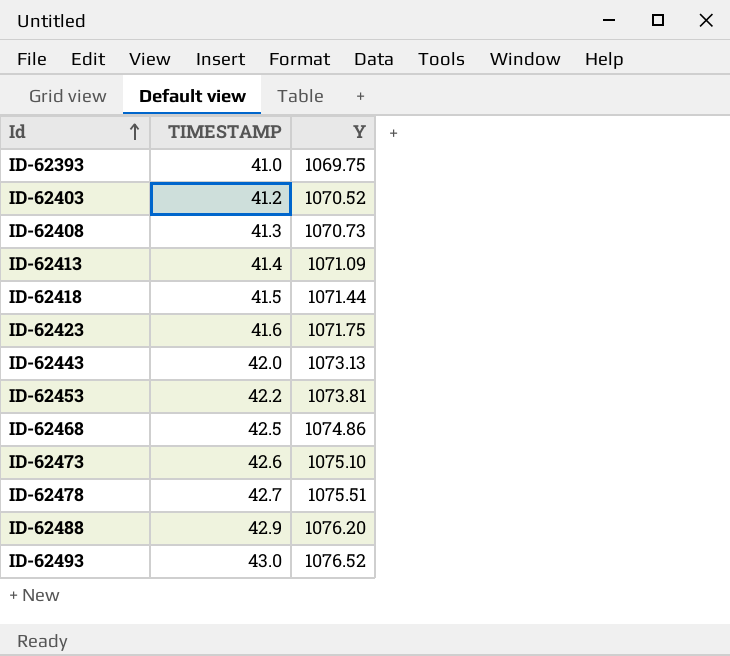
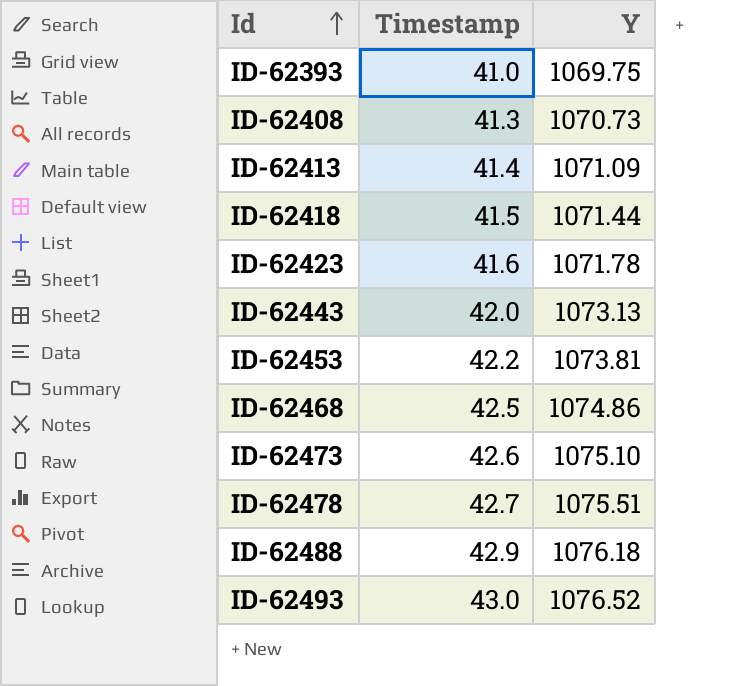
column name: TIMESTAMP -> Timestamp
row ID-62403: 41.2 | 1070.52 -> none
ID-62423 | Y: 1071.75 -> 1071.78
ID-62488 | Y: 1076.20 -> 1076.18

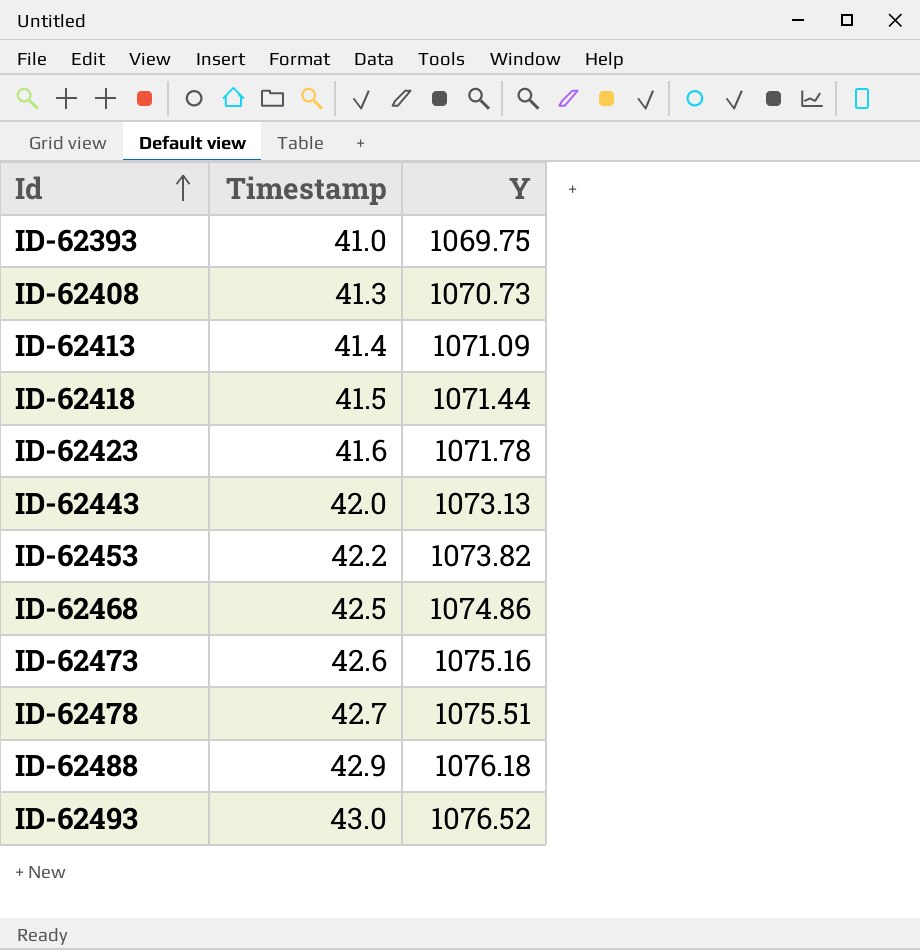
ID-62453 | Y: 1073.81 -> 1073.82
ID-62473 | Y: 1075.10 -> 1075.16

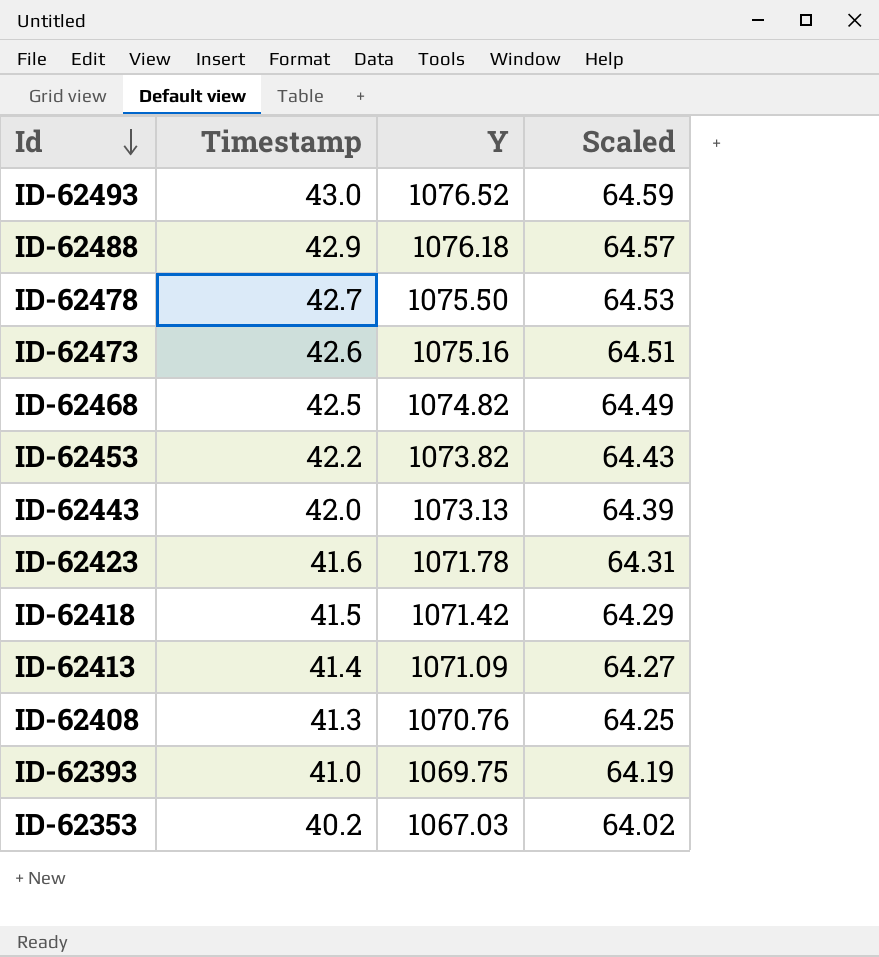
row order: Id ascending -> Id descending
column Scaled | formula: none -> [Y] * 0.06
ID-62478 | Y: 1075.51 -> 1075.50
ID-62468 | Y: 1074.86 -> 1074.82
ID-62418 | Y: 1071.44 -> 1071.42
ID-62408 | Y: 1070.73 -> 1070.76
row ID-62353: none -> 40.2 | 1067.03 | 64.02

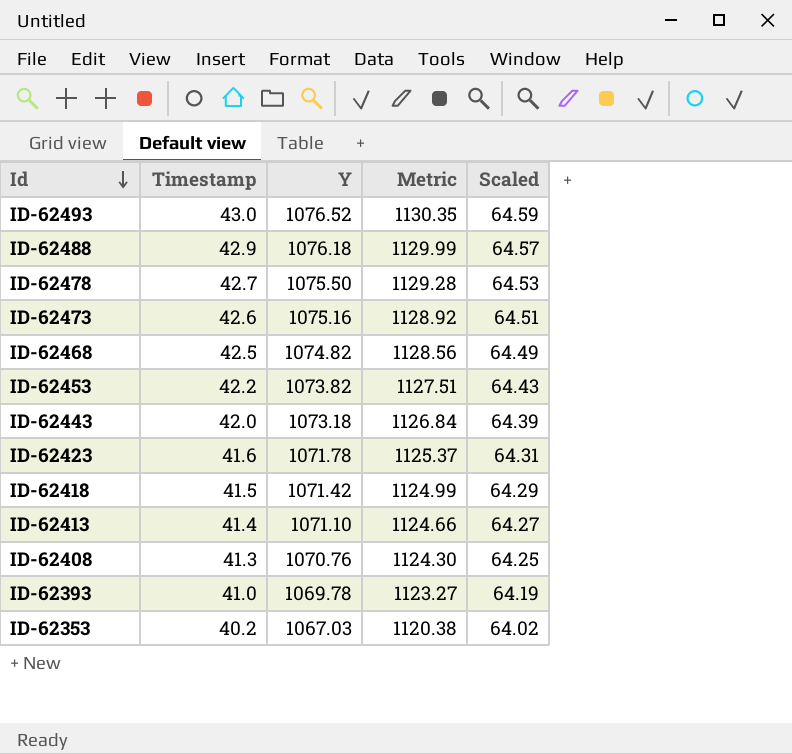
column Metric | formula: none -> [Y] * 1.05
ID-62443 | Y: 1073.13 -> 1073.18
ID-62413 | Y: 1071.09 -> 1071.10
ID-62393 | Y: 1069.75 -> 1069.78

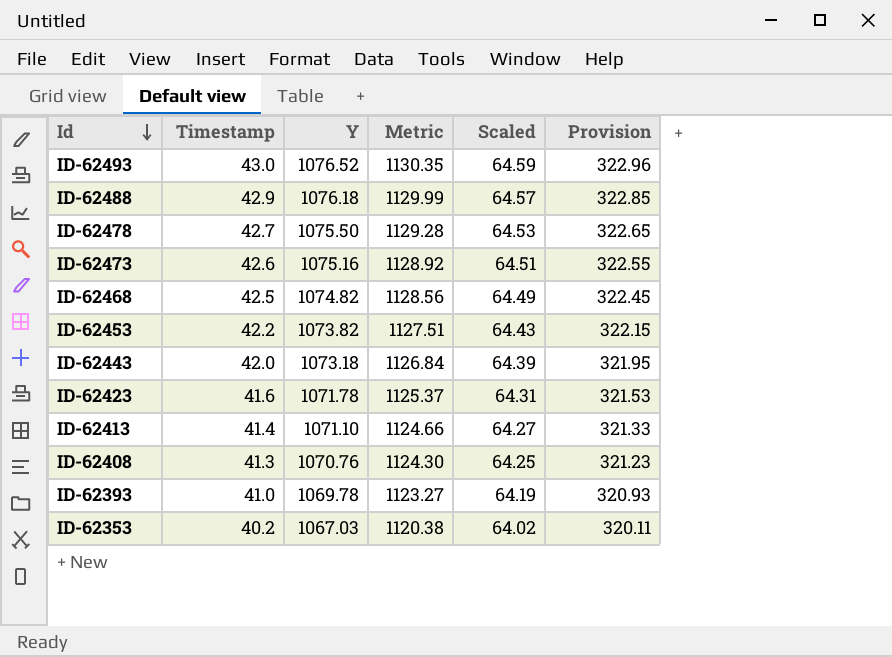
column Provision | formula: none -> [Y] * 0.3
row ID-62418: 41.5 | 1071.42 | 1124.99 | 64.29 -> none

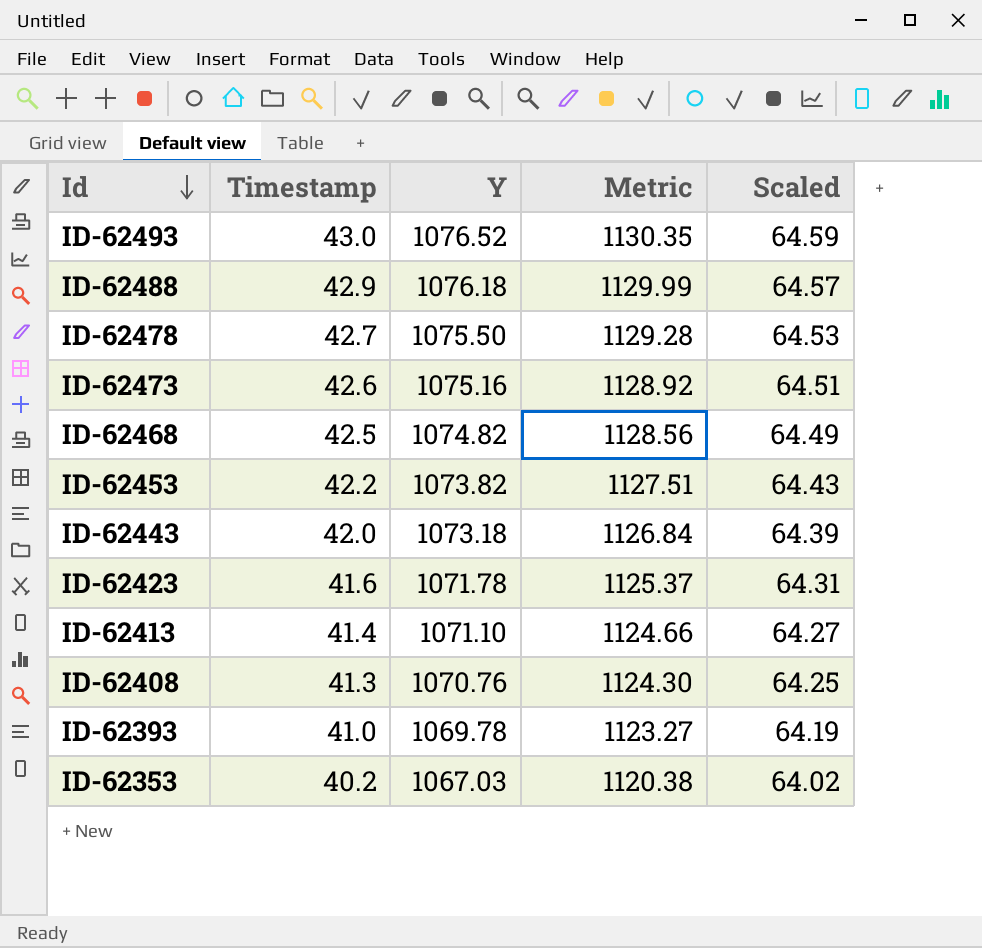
column Provision | formula: [Y] * 0.3 -> none

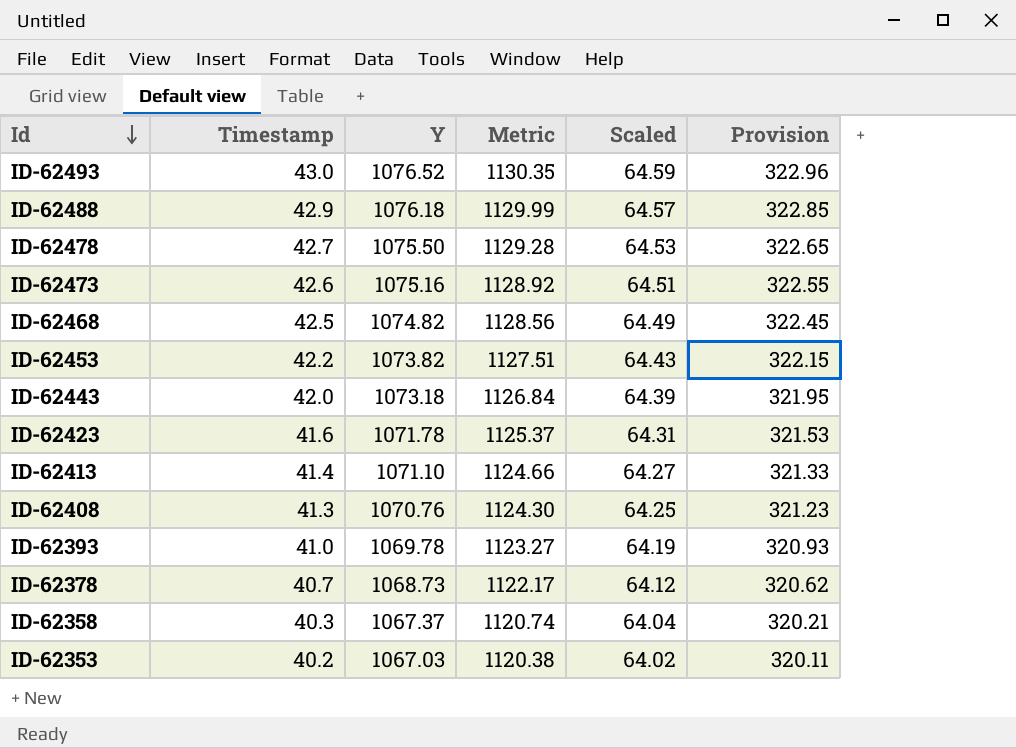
column Provision | formula: none -> [Y] * 0.3
row ID-62378: none -> 40.7 | 1068.73 | 1122.17 | 64.12 | 320.62
row ID-62358: none -> 40.3 | 1067.37 | 1120.74 | 64.04 | 320.21

